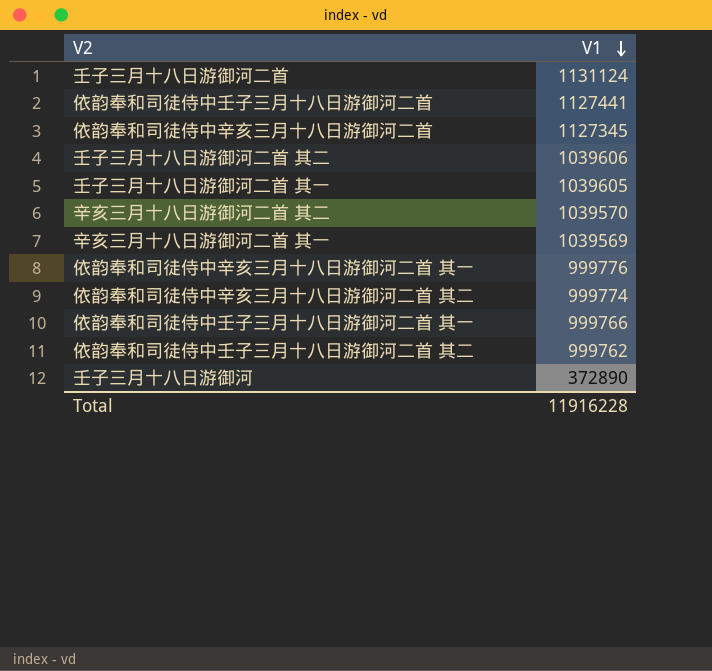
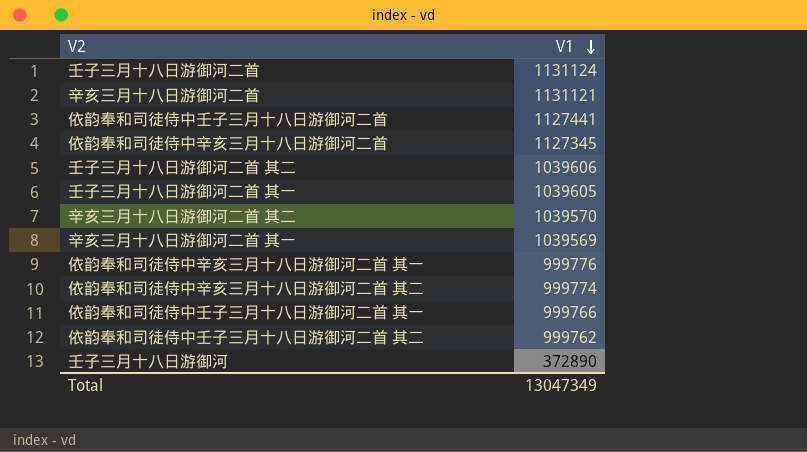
row 辛亥三月十八日游御河二首: none -> 1131121
Total | V1: 11916228 -> 13047349

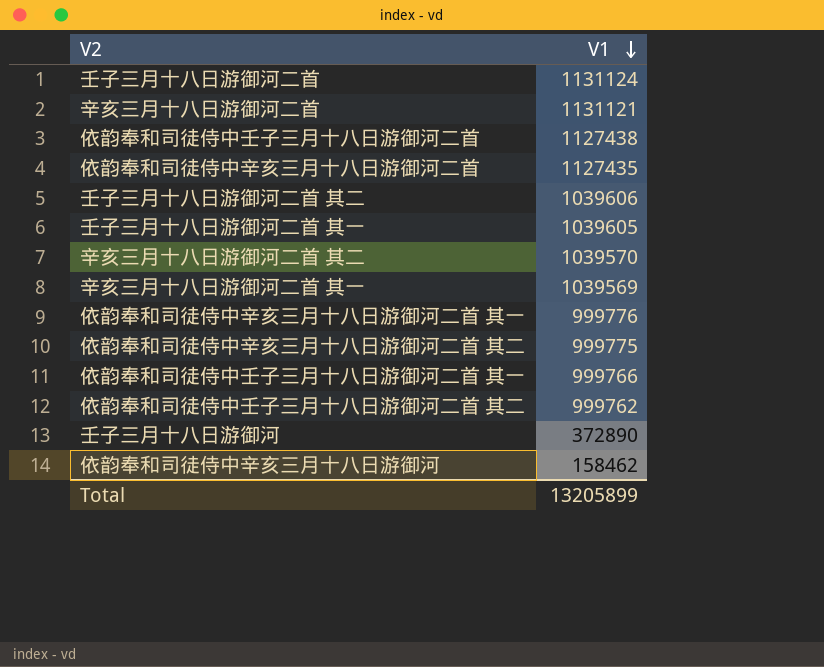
依韵奉和司徒侍中壬子三月十八日游御河二首 | V1: 1127441 -> 1127438
依韵奉和司徒侍中辛亥三月十八日游御河二首 | V1: 1127345 -> 1127435
依韵奉和司徒侍中辛亥三月十八日游御河二首 其二 | V1: 999774 -> 999775
row 依韵奉和司徒侍中辛亥三月十八日游御河: none -> 158462
Total | V1: 13047349 -> 13205899

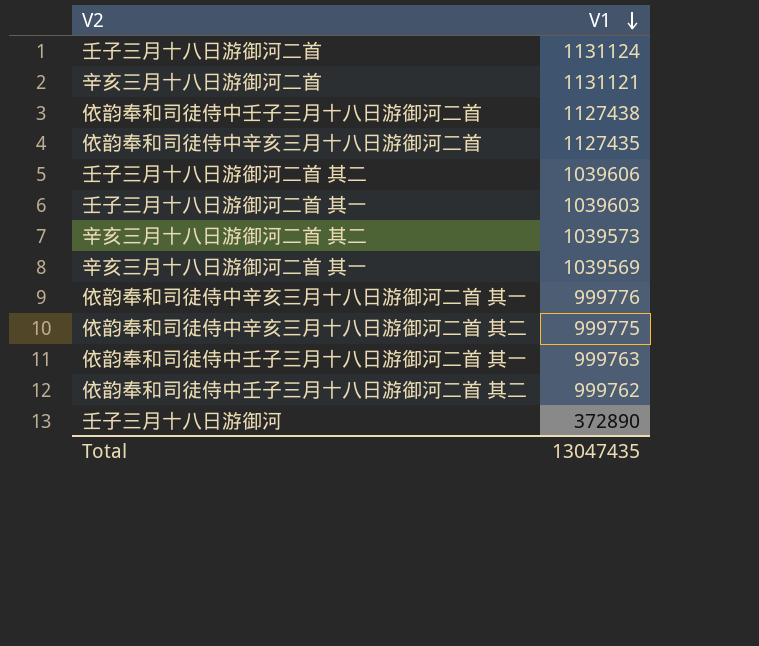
row 依韵奉和司徒侍中辛亥三月十八日游御河: 158462 -> none
壬子三月十八日游御河二首 其一 | V1: 1039605 -> 1039603
辛亥三月十八日游御河二首 其二 | V1: 1039570 -> 1039573
依韵奉和司徒侍中壬子三月十八日游御河二首 其一 | V1: 999766 -> 999763
Total | V1: 13205899 -> 13047435

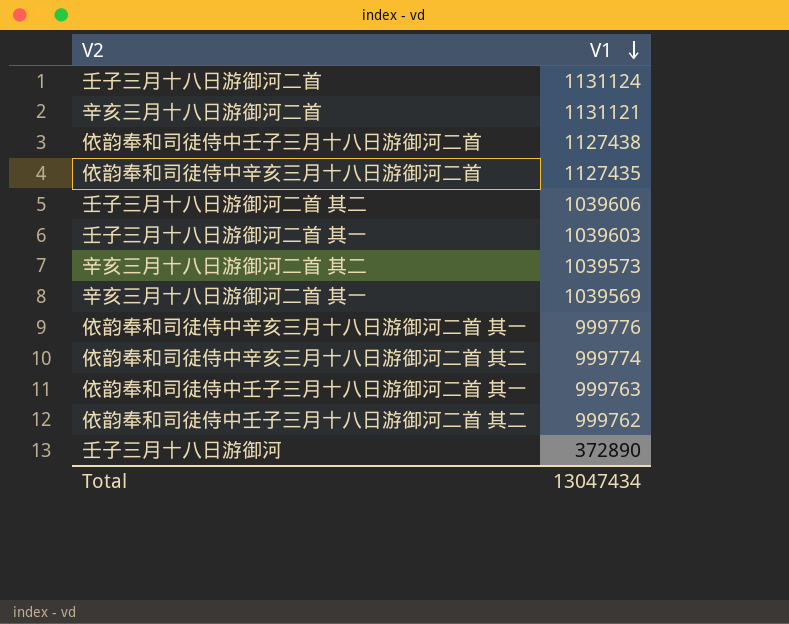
依韵奉和司徒侍中辛亥三月十八日游御河二首 其二 | V1: 999775 -> 999774
Total | V1: 13047435 -> 13047434

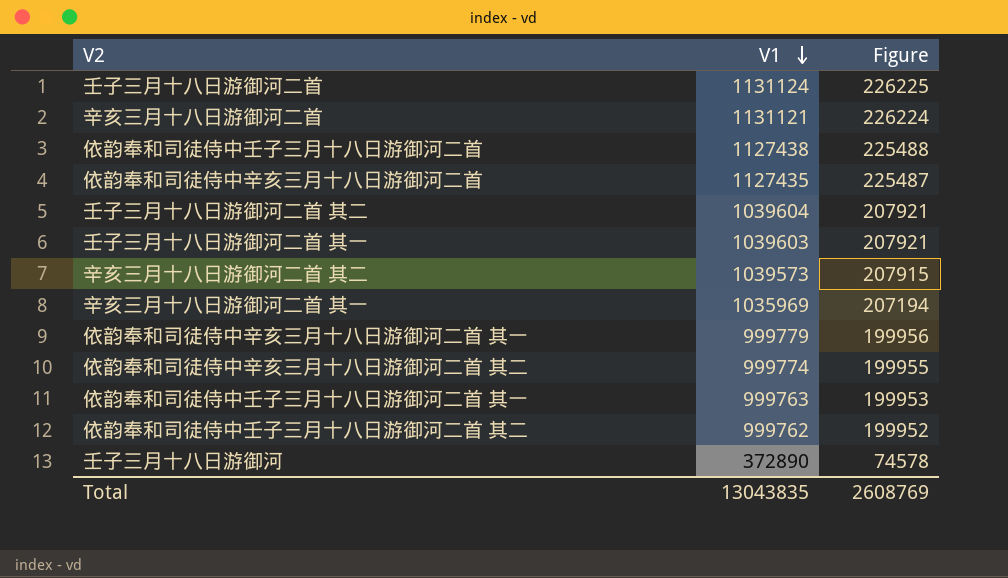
column Figure | formula: none -> [V1] * 0.2
壬子三月十八日游御河二首 其二 | V1: 1039606 -> 1039604
辛亥三月十八日游御河二首 其一 | V1: 1039569 -> 1035969
依韵奉和司徒侍中辛亥三月十八日游御河二首 其一 | V1: 999776 -> 999779
Total | V1: 13047434 -> 13043835

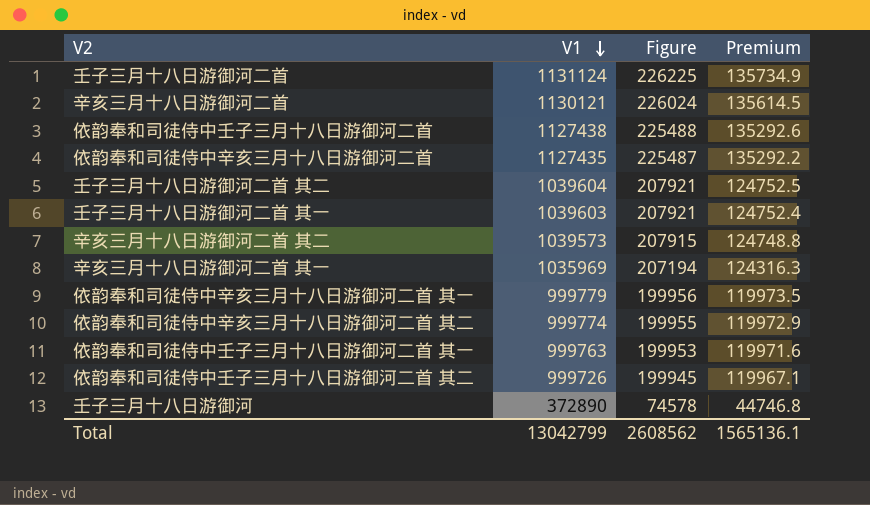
column Premium | formula: none -> [V1] * 0.12
辛亥三月十八日游御河二首 | V1: 1131121 -> 1130121
辛亥三月十八日游御河二首 | Figure: 226224 -> 226024
依韵奉和司徒侍中壬子三月十八日游御河二首 其二 | V1: 999762 -> 999726
依韵奉和司徒侍中壬子三月十八日游御河二首 其二 | Figure: 199952 -> 199945
Total | V1: 13043835 -> 13042799
Total | Figure: 2608769 -> 2608562

